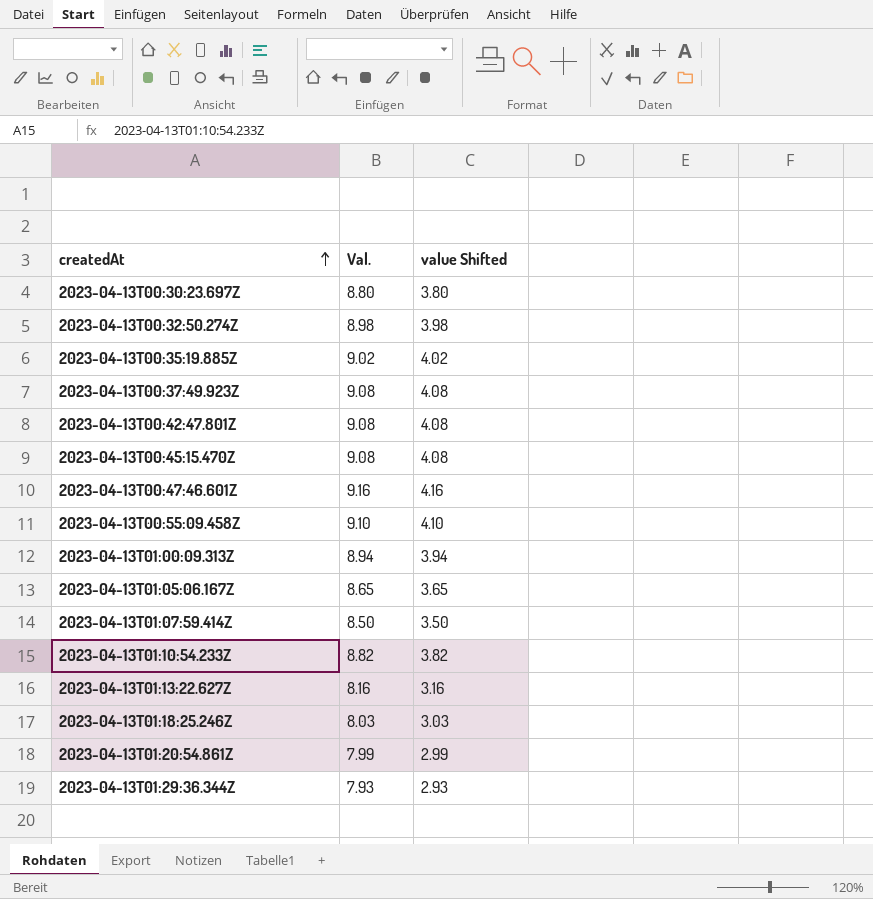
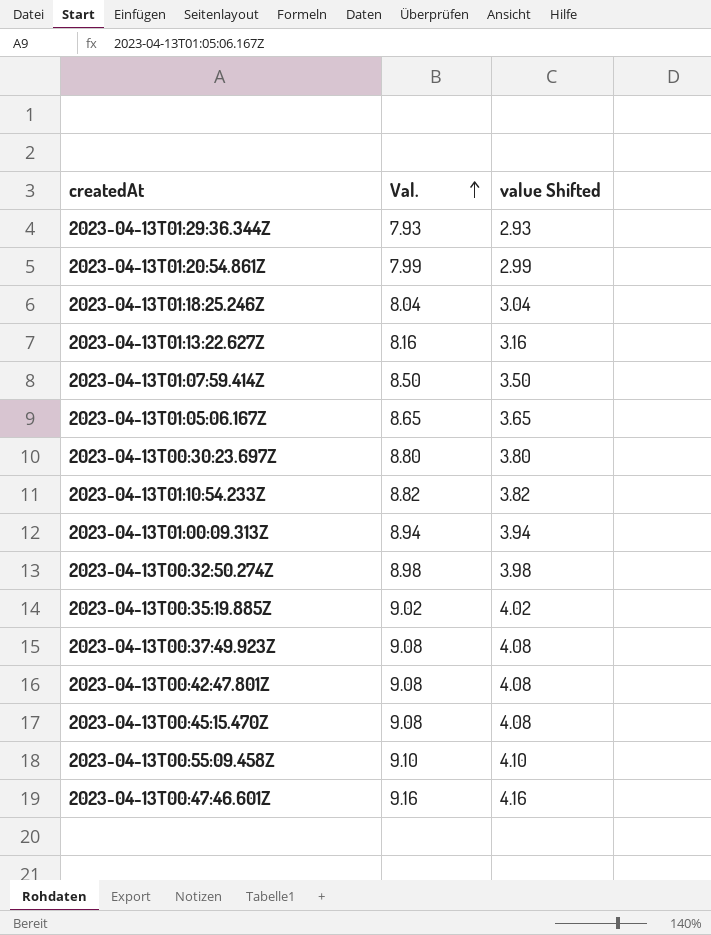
row order: createdAt ascending -> Val. ascending
2023-04-13T01:18:25.246Z | Val.: 8.03 -> 8.04
2023-04-13T01:18:25.246Z | value Shifted: 3.03 -> 3.04

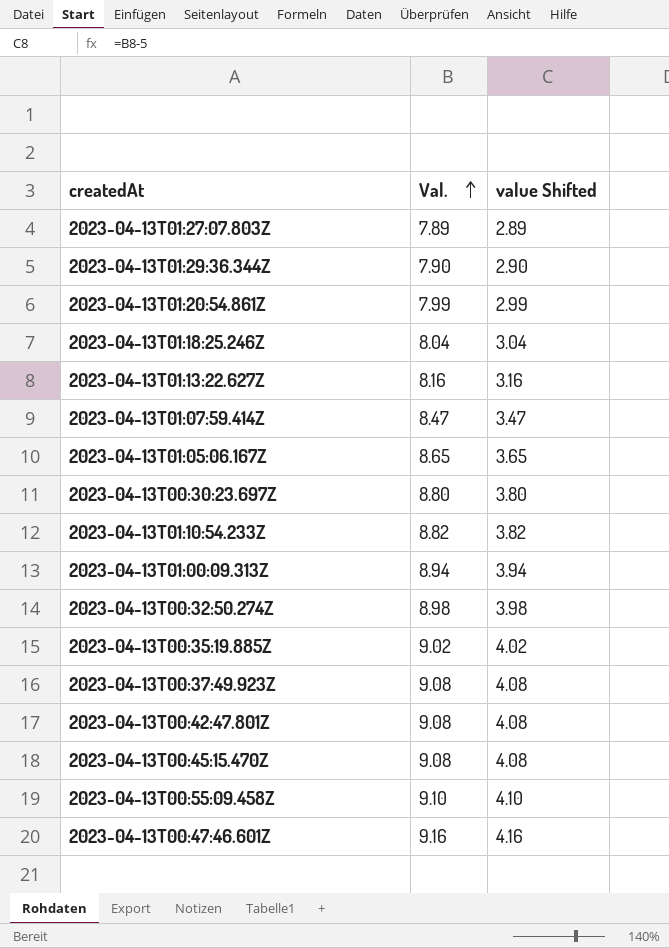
row 2023-04-13T01:27:07.803Z: none -> 7.89 | 2.89
2023-04-13T01:29:36.344Z | Val.: 7.93 -> 7.90
2023-04-13T01:29:36.344Z | value Shifted: 2.93 -> 2.90
2023-04-13T01:07:59.414Z | Val.: 8.50 -> 8.47
2023-04-13T01:07:59.414Z | value Shifted: 3.50 -> 3.47

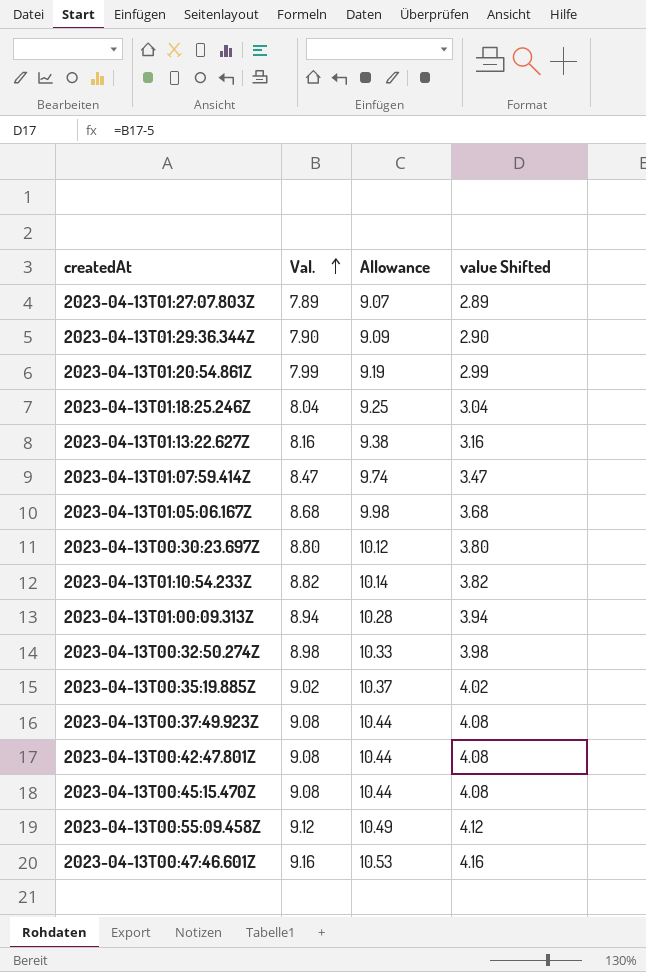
column Allowance | formula: none -> [Val.] * 1.15
2023-04-13T01:05:06.167Z | Val.: 8.65 -> 8.68
2023-04-13T01:05:06.167Z | value Shifted: 3.65 -> 3.68
2023-04-13T00:55:09.458Z | Val.: 9.10 -> 9.12
2023-04-13T00:55:09.458Z | value Shifted: 4.10 -> 4.12

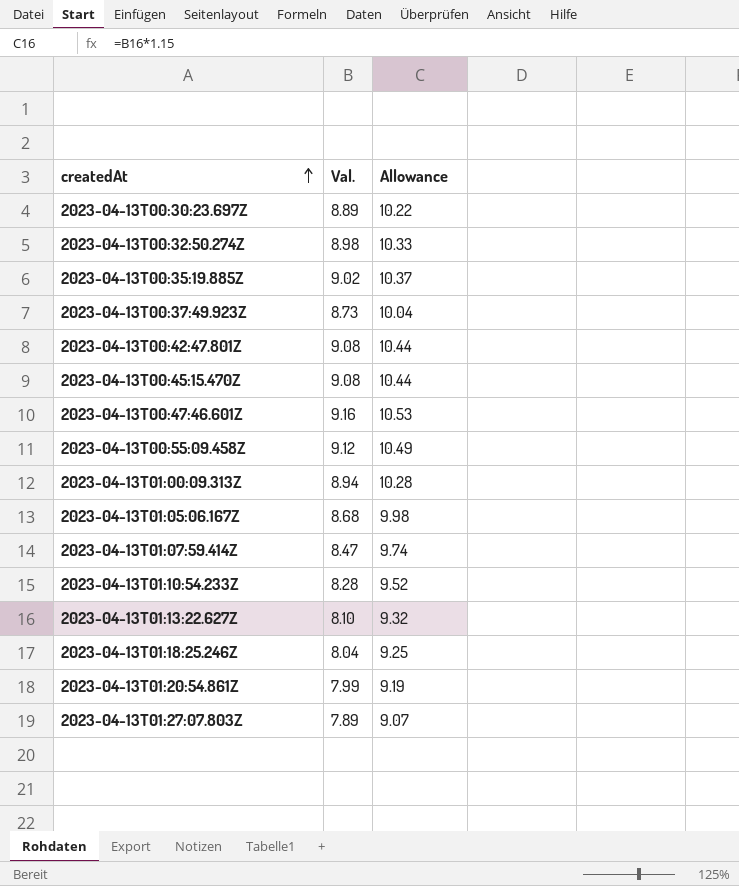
row order: Val. ascending -> createdAt ascending
column value Shifted | formula: [Val.] - 5 -> none
row 2023-04-13T01:29:36.344Z: 7.90 | 9.09 | 2.90 -> none
2023-04-13T00:30:23.697Z | Val.: 8.80 -> 8.89
2023-04-13T00:30:23.697Z | Allowance: 10.12 -> 10.22
2023-04-13T00:37:49.923Z | Val.: 9.08 -> 8.73
2023-04-13T00:37:49.923Z | Allowance: 10.44 -> 10.04
2023-04-13T01:10:54.233Z | Val.: 8.82 -> 8.28
2023-04-13T01:10:54.233Z | Allowance: 10.14 -> 9.52
2023-04-13T01:13:22.627Z | Val.: 8.16 -> 8.10
2023-04-13T01:13:22.627Z | Allowance: 9.38 -> 9.32

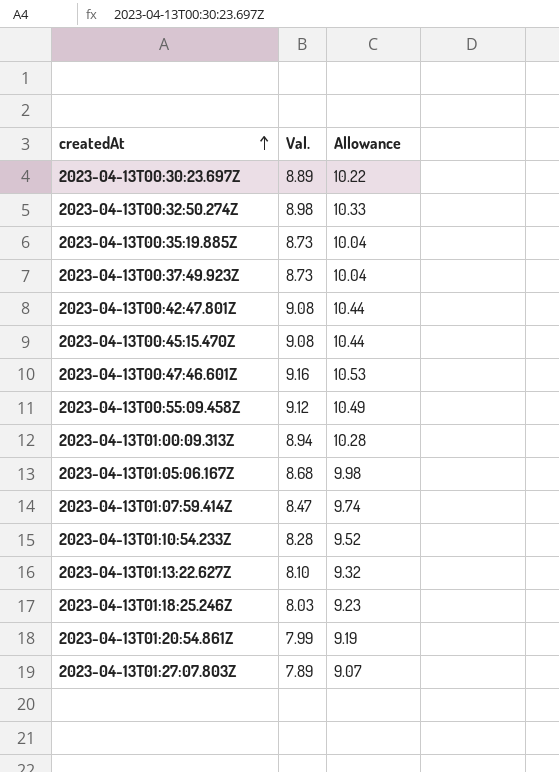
2023-04-13T00:35:19.885Z | Val.: 9.02 -> 8.73
2023-04-13T00:35:19.885Z | Allowance: 10.37 -> 10.04
2023-04-13T01:18:25.246Z | Val.: 8.04 -> 8.03
2023-04-13T01:18:25.246Z | Allowance: 9.25 -> 9.23

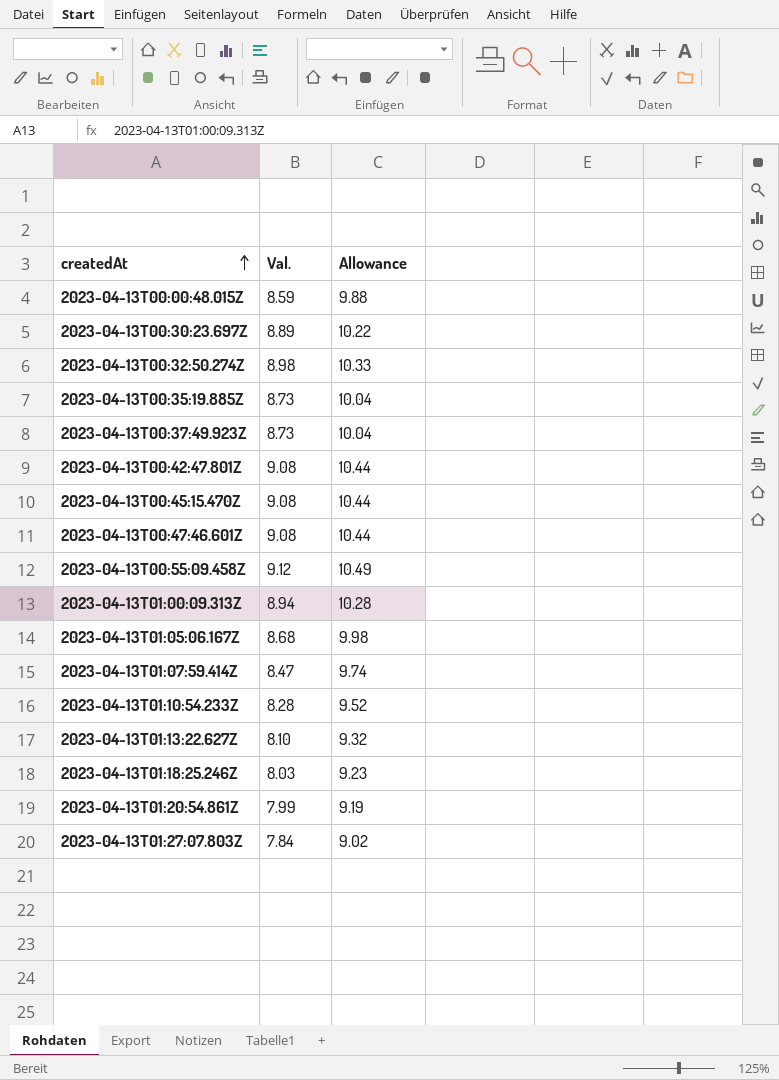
row 2023-04-13T00:00:48.015Z: none -> 8.59 | 9.88
2023-04-13T00:47:46.601Z | Val.: 9.16 -> 9.08
2023-04-13T00:47:46.601Z | Allowance: 10.53 -> 10.44
2023-04-13T01:27:07.803Z | Val.: 7.89 -> 7.84
2023-04-13T01:27:07.803Z | Allowance: 9.07 -> 9.02

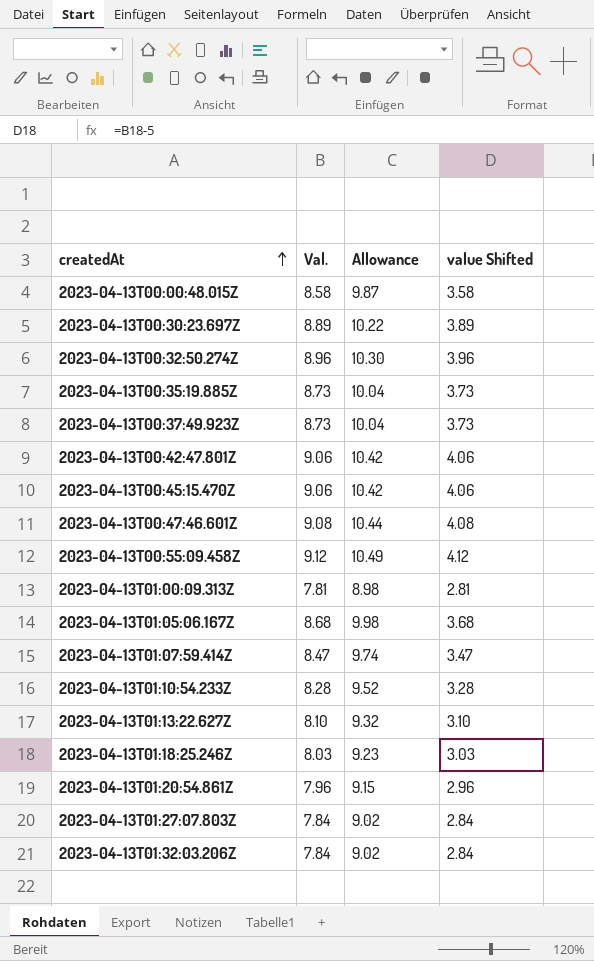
column value Shifted | formula: none -> [Val.] - 5
2023-04-13T00:00:48.015Z | Val.: 8.59 -> 8.58
2023-04-13T00:00:48.015Z | Allowance: 9.88 -> 9.87
2023-04-13T00:32:50.274Z | Val.: 8.98 -> 8.96
2023-04-13T00:32:50.274Z | Allowance: 10.33 -> 10.30
2023-04-13T00:42:47.801Z | Val.: 9.08 -> 9.06
2023-04-13T00:42:47.801Z | Allowance: 10.44 -> 10.42
2023-04-13T00:45:15.470Z | Val.: 9.08 -> 9.06
2023-04-13T00:45:15.470Z | Allowance: 10.44 -> 10.42
2023-04-13T01:00:09.313Z | Val.: 8.94 -> 7.81
2023-04-13T01:00:09.313Z | Allowance: 10.28 -> 8.98
2023-04-13T01:20:54.861Z | Val.: 7.99 -> 7.96
2023-04-13T01:20:54.861Z | Allowance: 9.19 -> 9.15
row 2023-04-13T01:32:03.206Z: none -> 7.84 | 9.02 | 2.84

